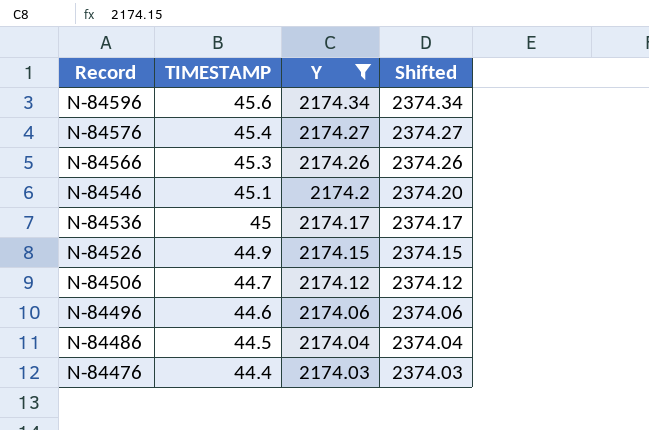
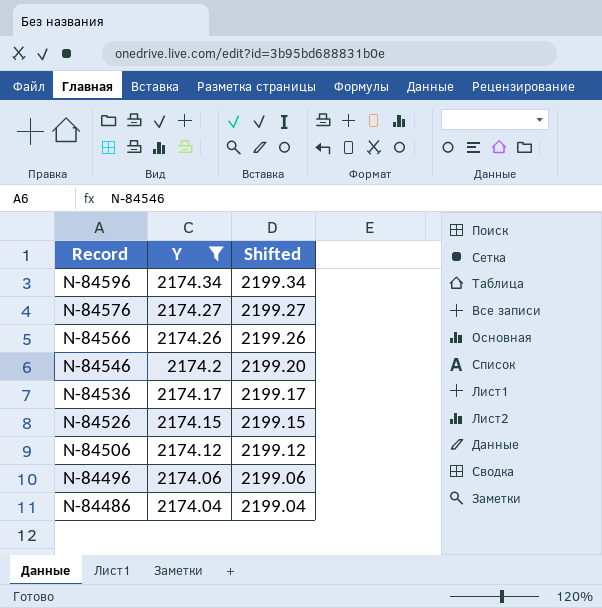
column TIMESTAMP | position: 2 -> none
column Shifted | formula: [Y] + 200 -> [Y] + 25
row N-84476: 44.4 | 2174.03 | 2374.03 -> none

